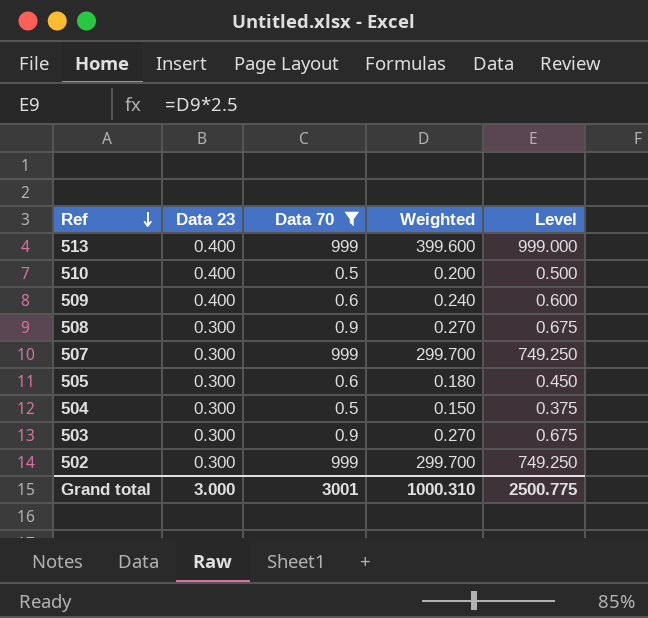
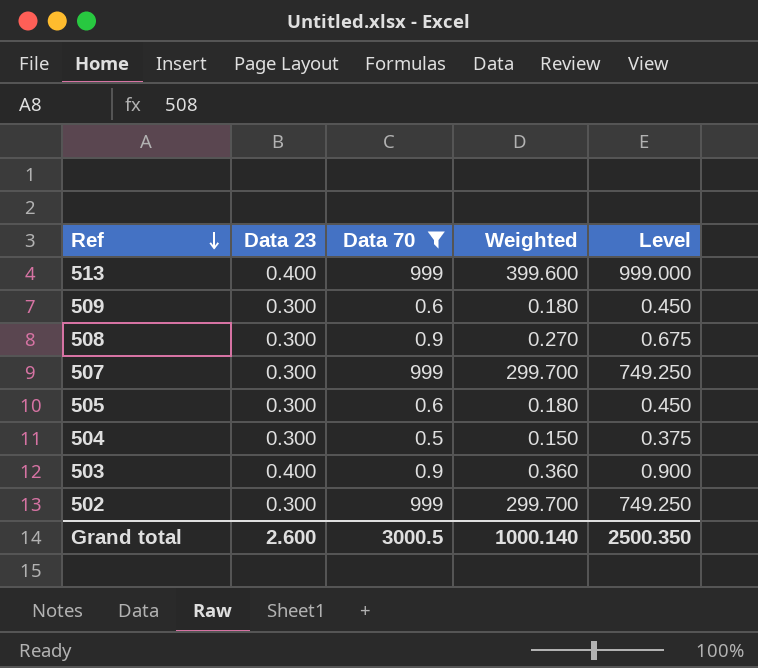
row 510: 0.400 | 0.5 | 0.200 | 0.500 -> none
509 | Data 23: 0.400 -> 0.300
509 | Weighted: 0.240 -> 0.180
509 | Level: 0.600 -> 0.450
503 | Data 23: 0.300 -> 0.400
503 | Weighted: 0.270 -> 0.360
503 | Level: 0.675 -> 0.900
Grand total | Data 23: 3.000 -> 2.600
Grand total | Data 70: 3001 -> 3000.5
Grand total | Weighted: 1000.310 -> 1000.140
Grand total | Level: 2500.775 -> 2500.350

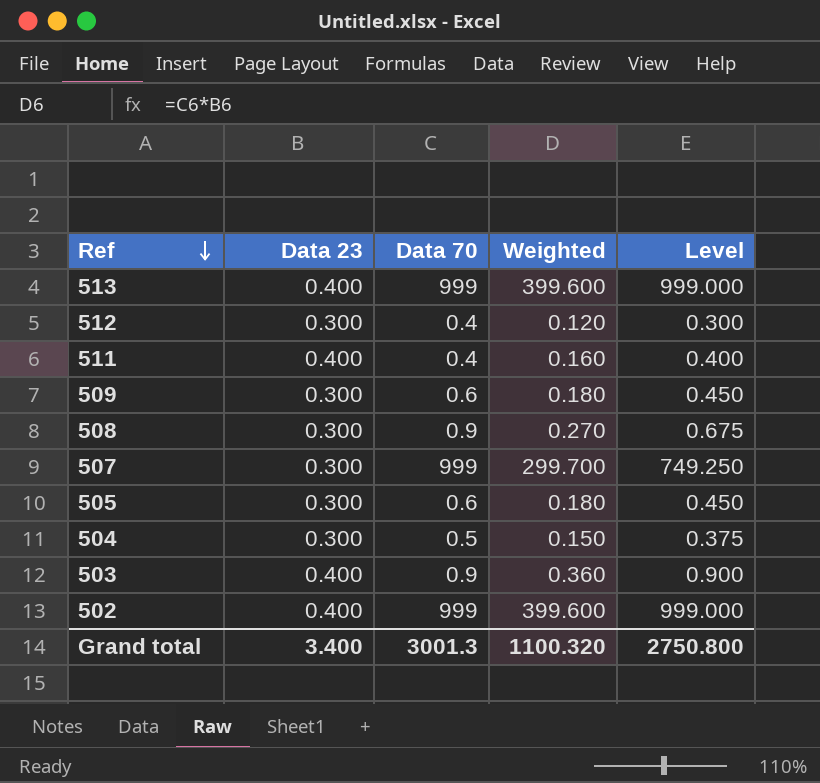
filter: Data 70 != 0.4 -> none
502 | Data 23: 0.300 -> 0.400
502 | Weighted: 299.700 -> 399.600
502 | Level: 749.250 -> 999.000
Grand total | Data 23: 2.600 -> 3.400
Grand total | Data 70: 3000.5 -> 3001.3
Grand total | Weighted: 1000.140 -> 1100.320
Grand total | Level: 2500.350 -> 2750.800

